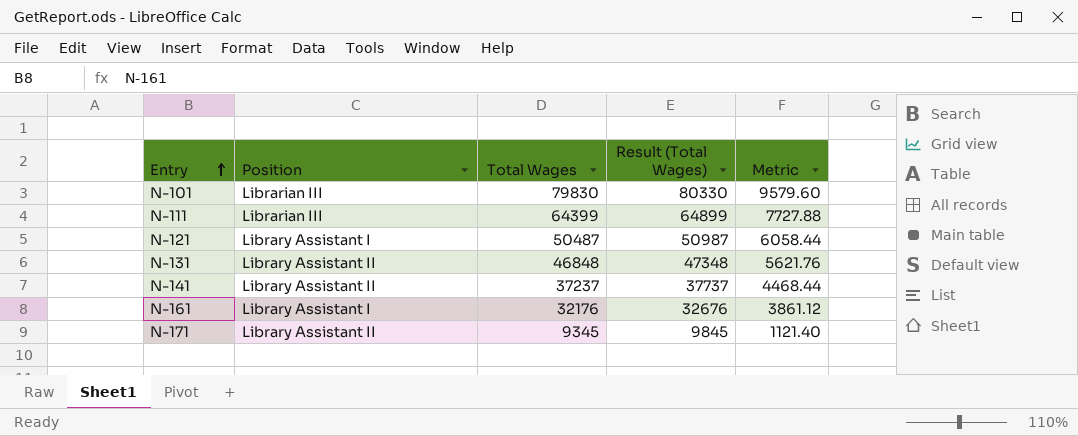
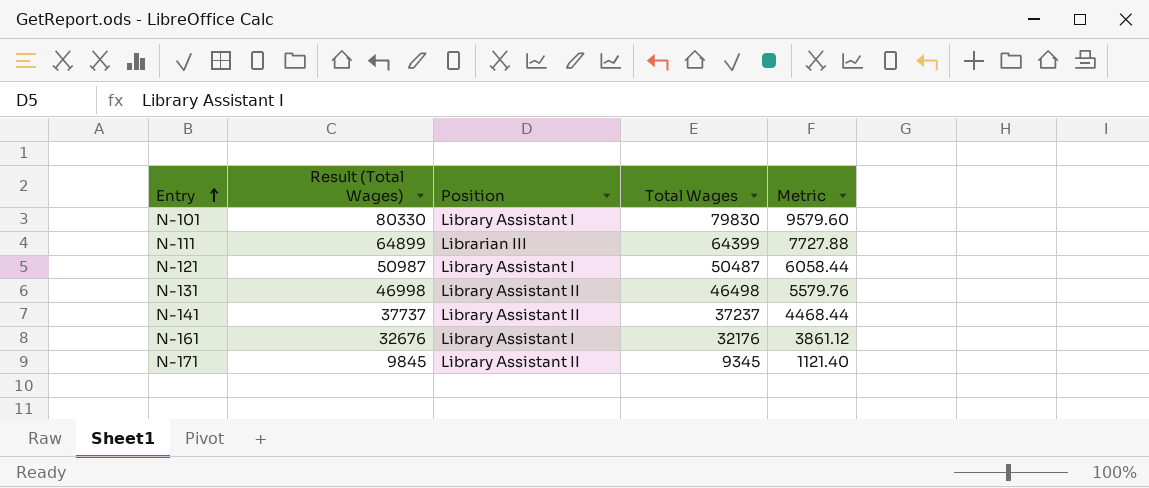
column Result (Total Wages) | position: 4 -> 2
N-101 | Position: Librarian III -> Library Assistant I
N-131 | Result (Total Wages): 47348 -> 46998
N-131 | Total Wages: 46848 -> 46498
N-131 | Metric: 5621.76 -> 5579.76

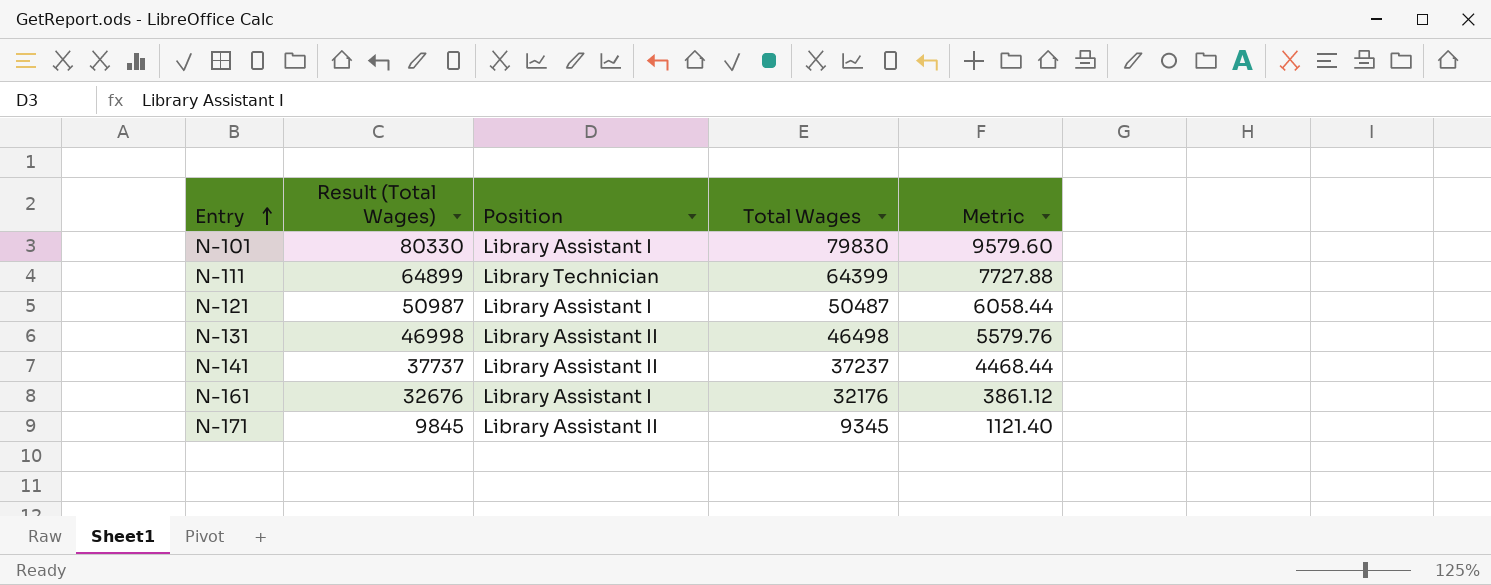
N-111 | Position: Librarian III -> Library Technician

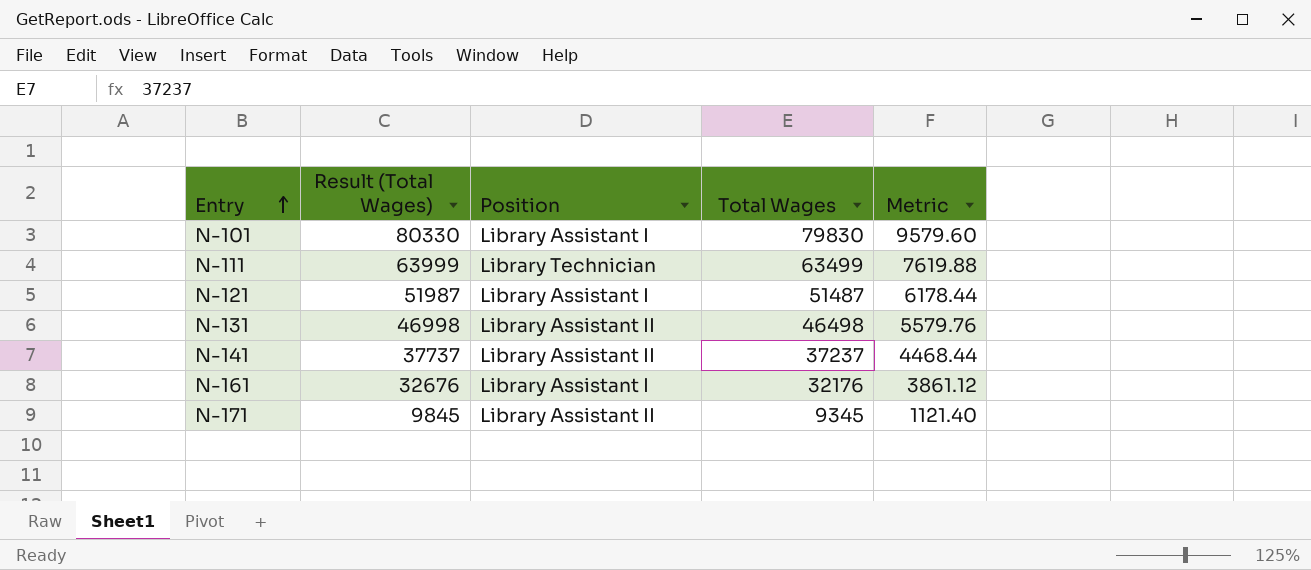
N-111 | Result (Total Wages): 64899 -> 63999
N-111 | Total Wages: 64399 -> 63499
N-111 | Metric: 7727.88 -> 7619.88
N-121 | Result (Total Wages): 50987 -> 51987
N-121 | Total Wages: 50487 -> 51487
N-121 | Metric: 6058.44 -> 6178.44

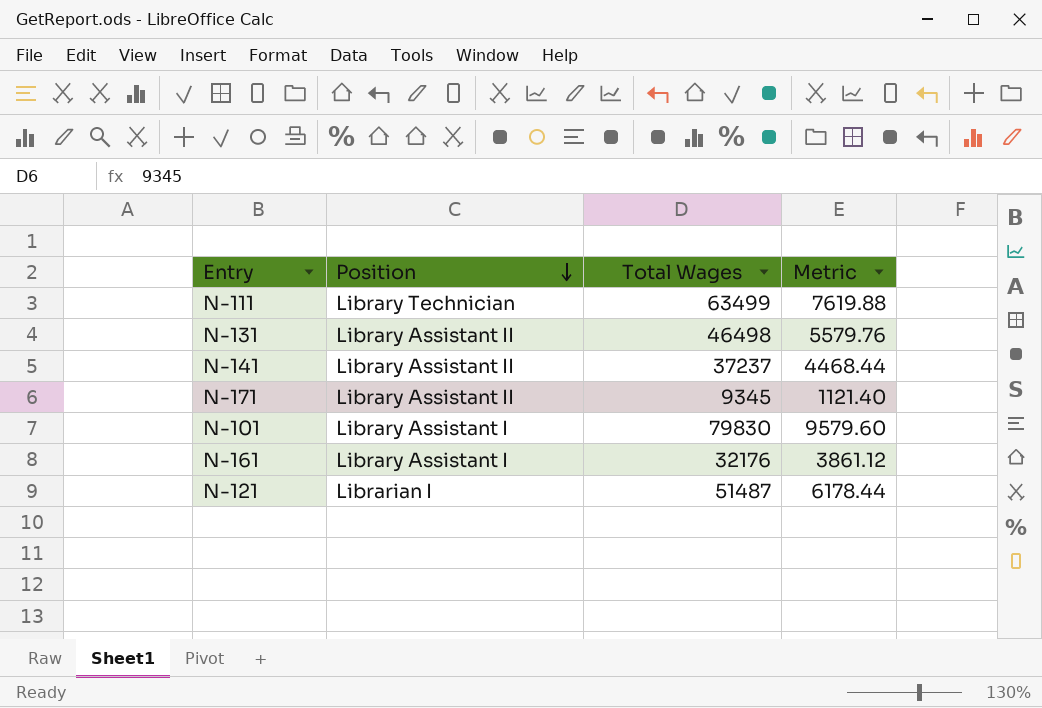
row order: Entry ascending -> Position descending
column Result (Total Wages) | formula: [Total Wages] + 500 -> none
N-121 | Position: Library Assistant I -> Librarian I

